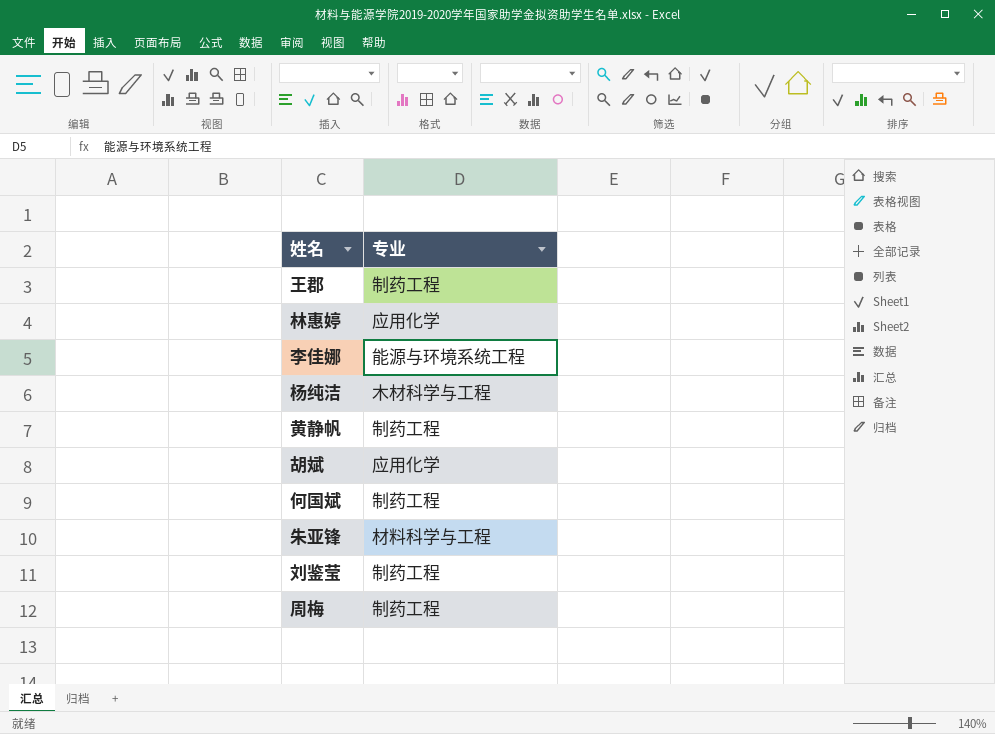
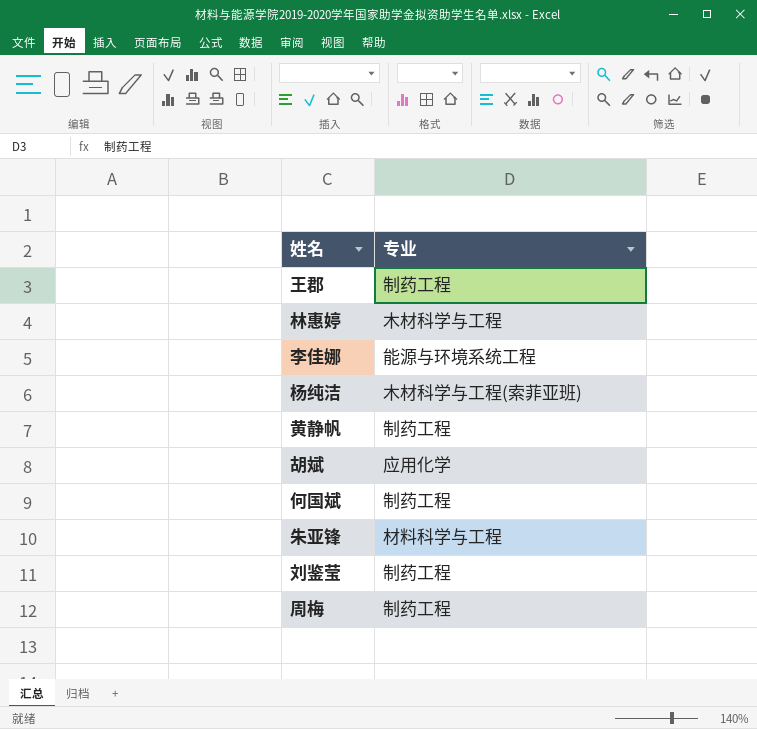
林惠婷 | 专业: 应用化学 -> 木材科学与工程
杨纯洁 | 专业: 木材科学与工程 -> 木材科学与工程(索菲亚班)

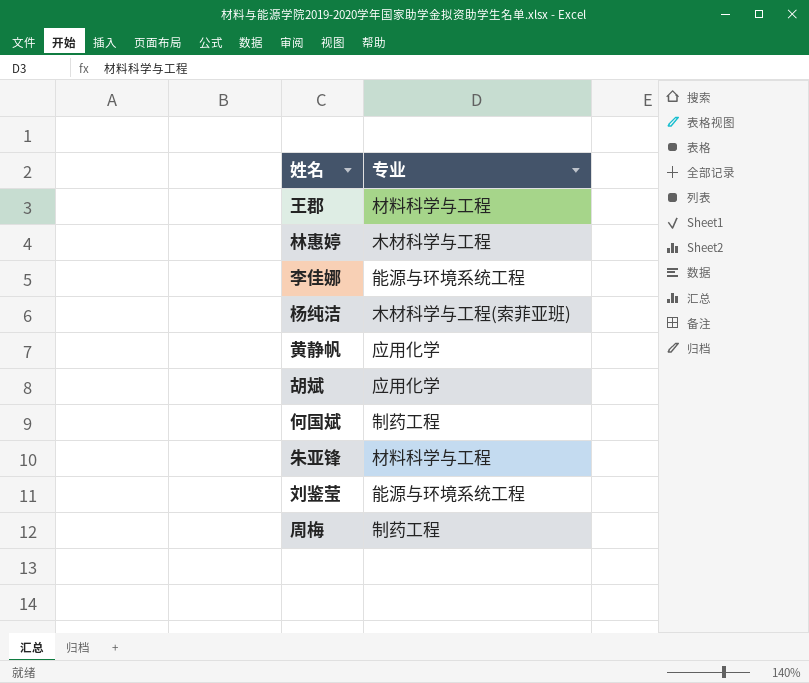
王郡 | 专业: 制药工程 -> 材料科学与工程
黄静帆 | 专业: 制药工程 -> 应用化学
刘鉴莹 | 专业: 制药工程 -> 能源与环境系统工程

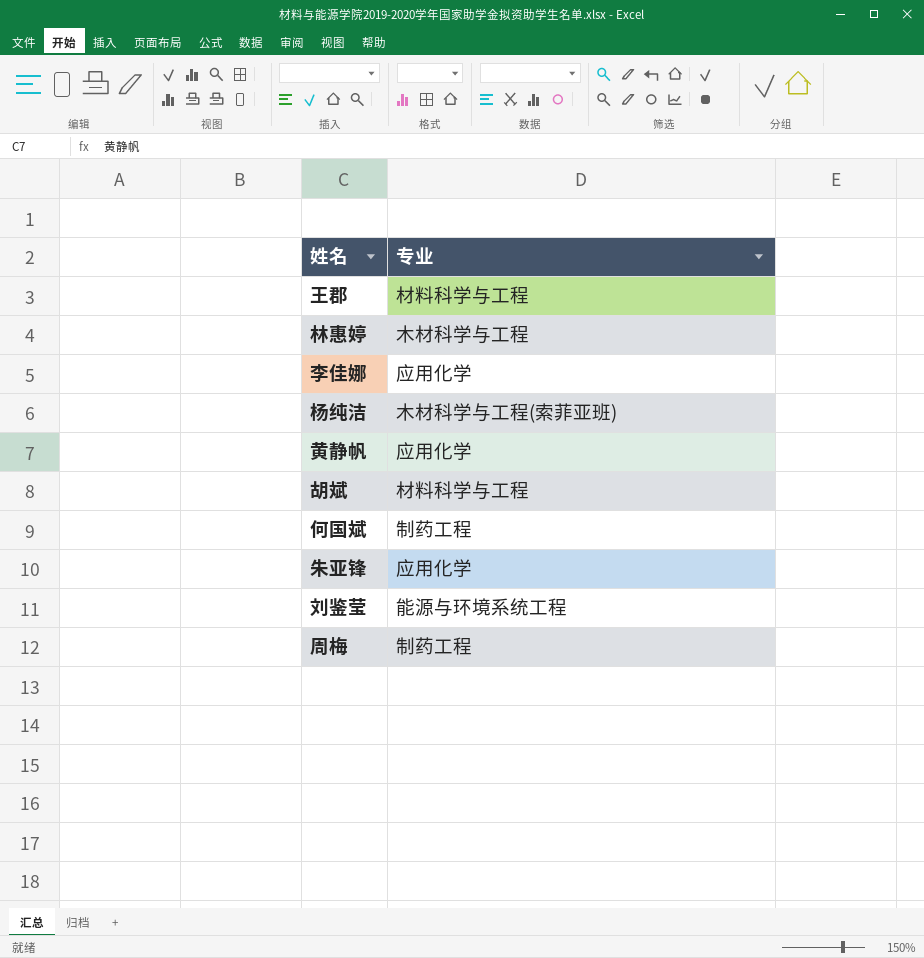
李佳娜 | 专业: 能源与环境系统工程 -> 应用化学
胡斌 | 专业: 应用化学 -> 材料科学与工程
朱亚锋 | 专业: 材料科学与工程 -> 应用化学

